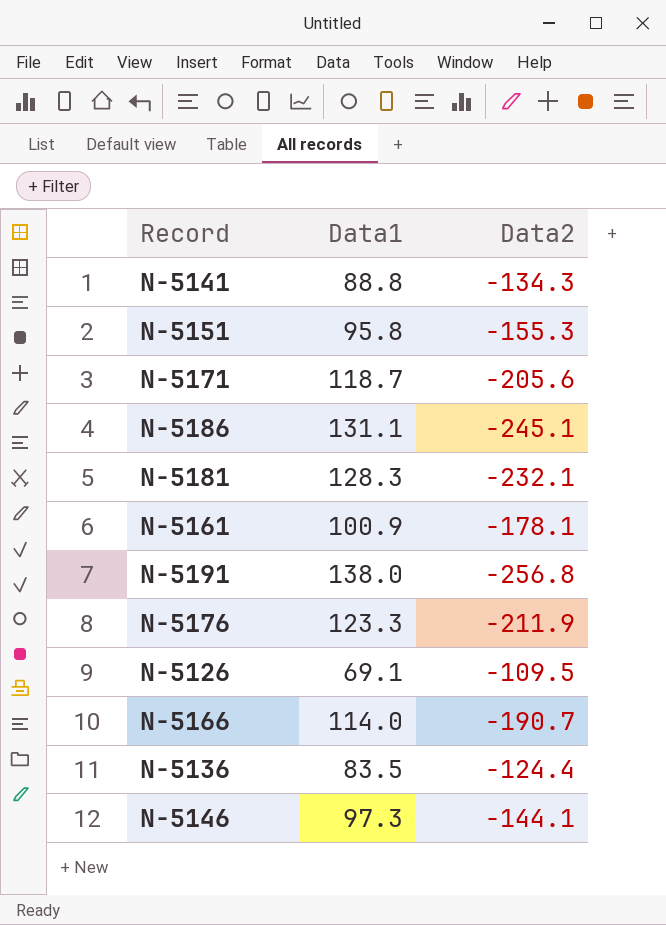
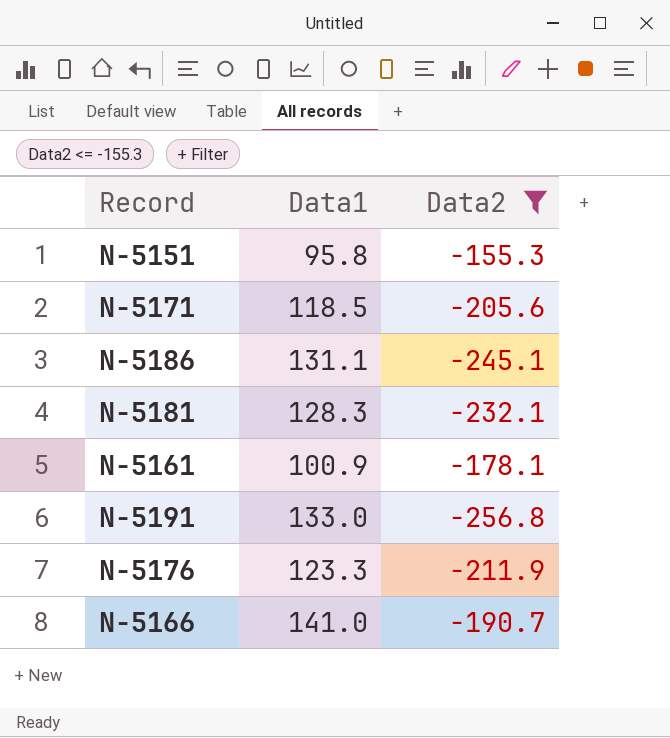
filter: none -> Data2 <= -155.3
N-5171 | Data1: 118.7 -> 118.5
N-5191 | Data1: 138.0 -> 133.0
N-5166 | Data1: 114.0 -> 141.0

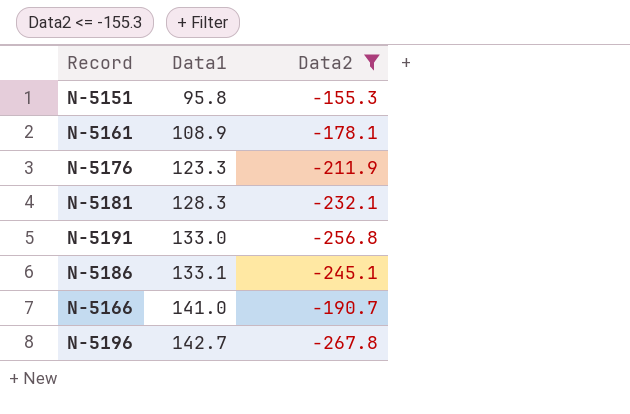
row order: none -> Data1 ascending
row N-5171: 118.5 | -205.6 -> none
N-5161 | Data1: 100.9 -> 108.9
N-5186 | Data1: 131.1 -> 133.1
row N-5196: none -> 142.7 | -267.8

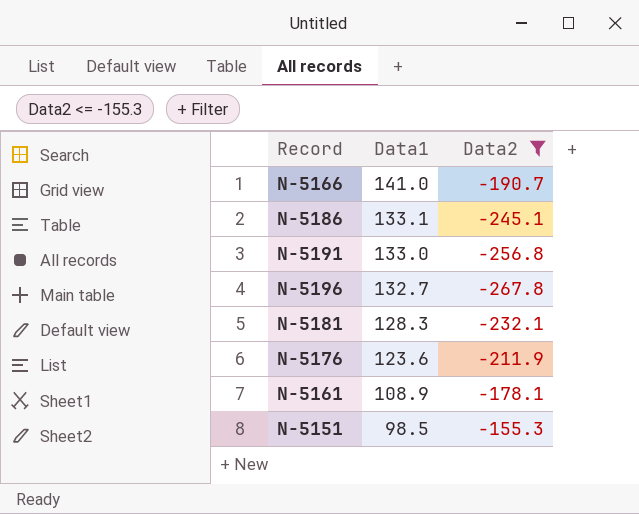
row order: Data1 ascending -> Data1 descending
N-5196 | Data1: 142.7 -> 132.7
N-5176 | Data1: 123.3 -> 123.6
N-5151 | Data1: 95.8 -> 98.5

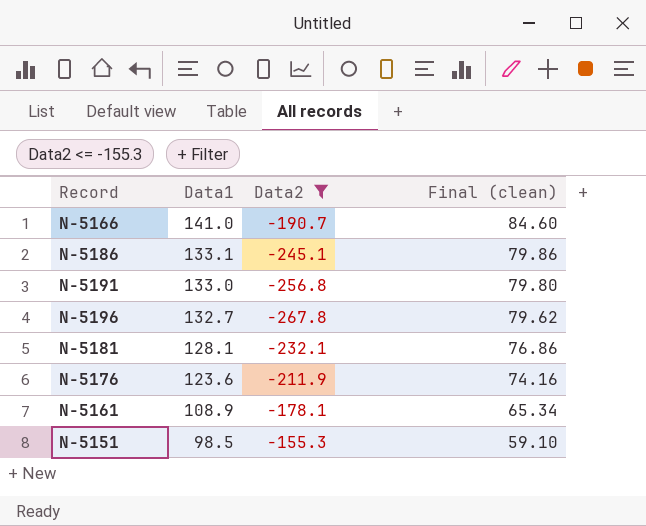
column Final (clean) | formula: none -> [Data1] * 0.6
N-5181 | Data1: 128.3 -> 128.1

